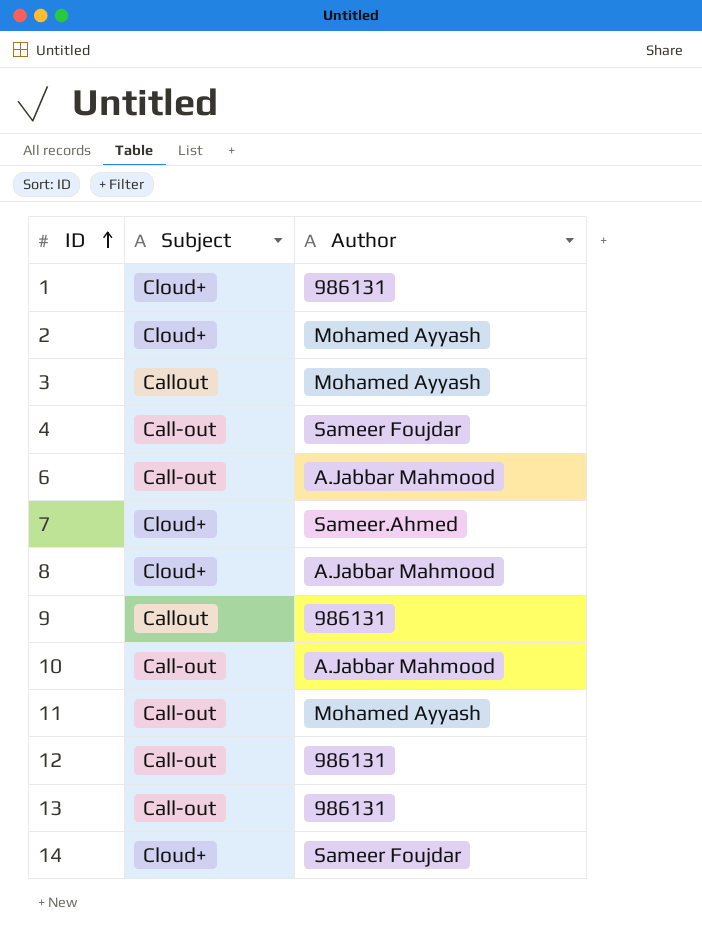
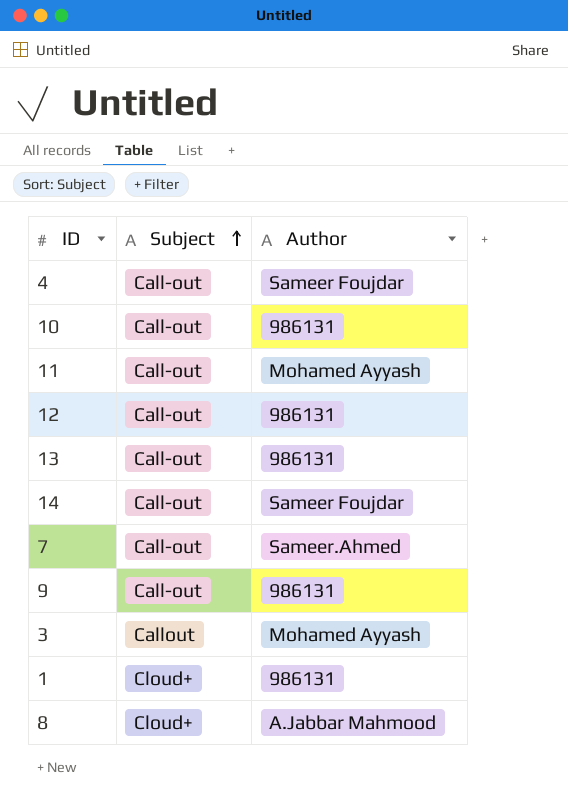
row order: ID ascending -> Subject ascending
row 2: Cloud+ | Mohamed Ayyash -> none
row 6: Call-out | A.Jabbar Mahmood -> none
10 | Author: A.Jabbar Mahmood -> 986131
14 | Subject: Cloud+ -> Call-out
7 | Subject: Cloud+ -> Call-out
9 | Subject: Callout -> Call-out

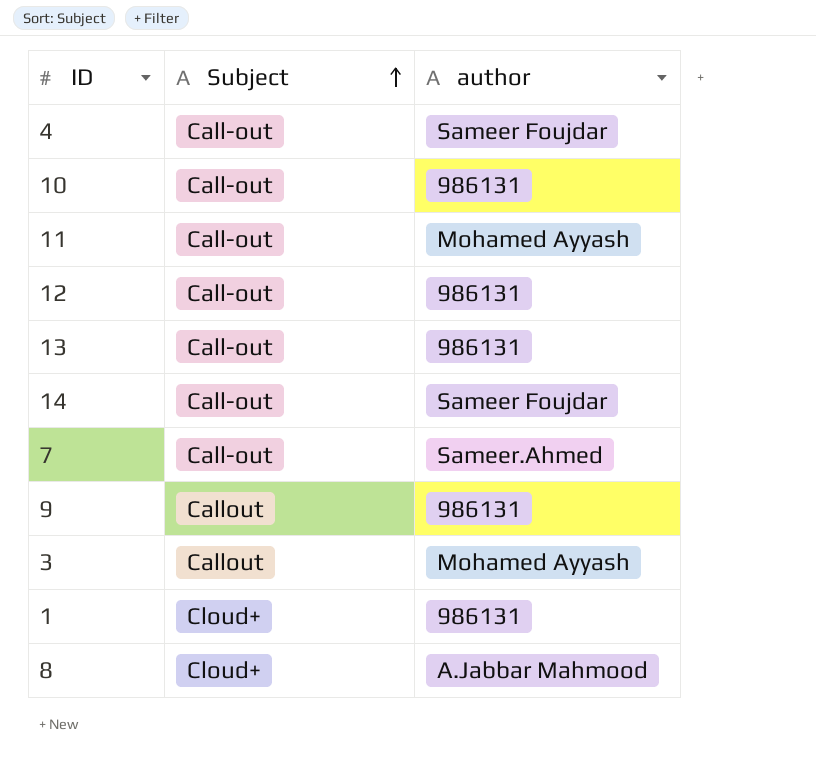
column name: Author -> author
9 | Subject: Call-out -> Callout

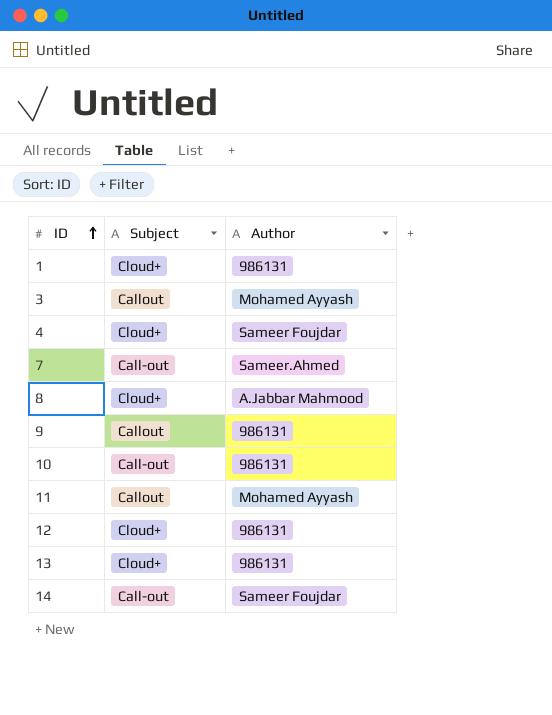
row order: Subject ascending -> ID ascending
column name: author -> Author
4 | Subject: Call-out -> Cloud+
11 | Subject: Call-out -> Callout
12 | Subject: Call-out -> Cloud+
13 | Subject: Call-out -> Cloud+

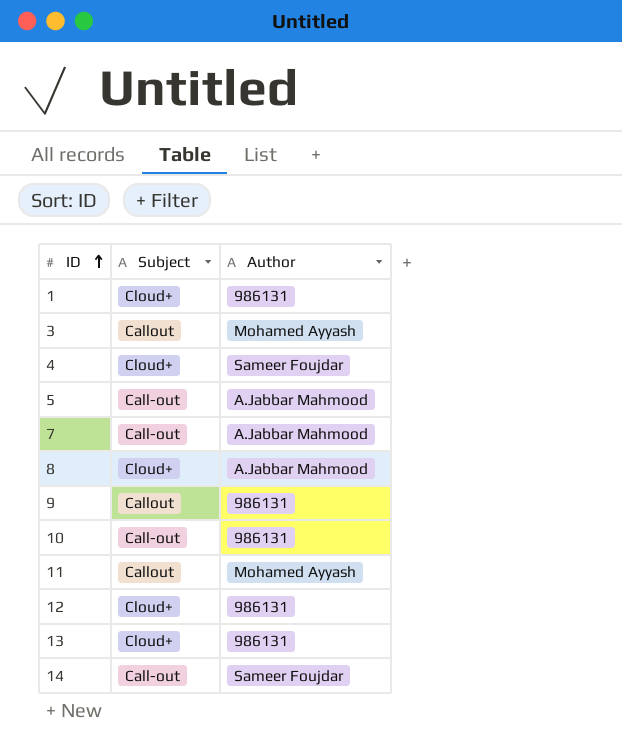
row 5: none -> Call-out | A.Jabbar Mahmood
7 | Author: Sameer.Ahmed -> A.Jabbar Mahmood

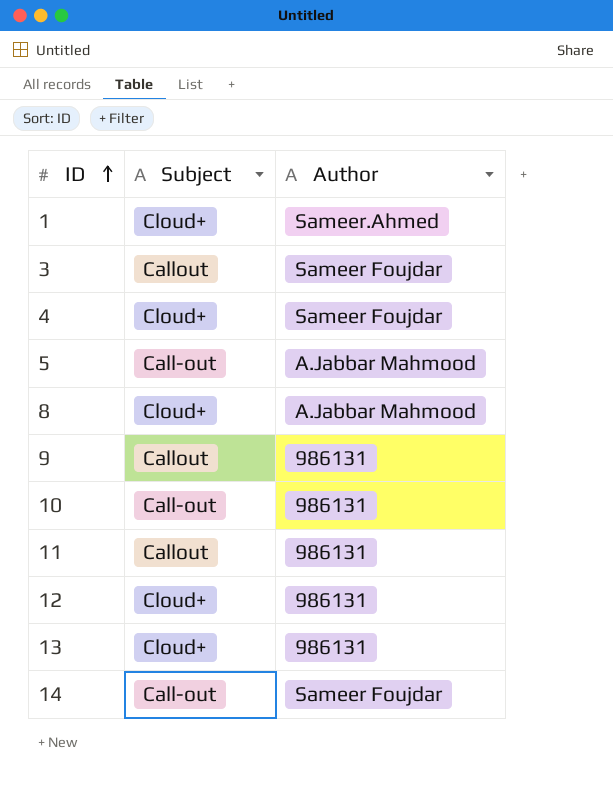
row 7: Call-out | A.Jabbar Mahmood -> none
1 | Author: 986131 -> Sameer.Ahmed
3 | Author: Mohamed Ayyash -> Sameer Foujdar
11 | Author: Mohamed Ayyash -> 986131

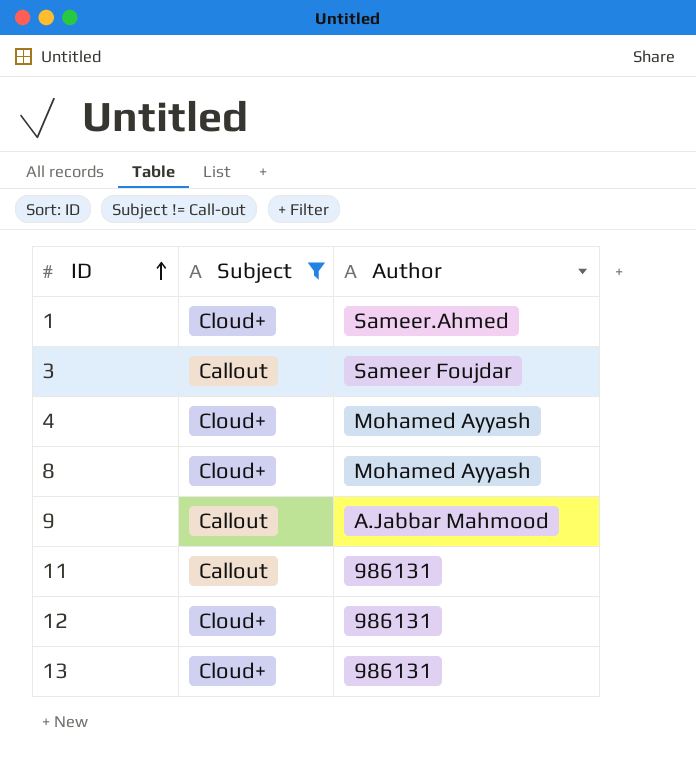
filter: none -> Subject != Call-out
4 | Author: Sameer Foujdar -> Mohamed Ayyash
8 | Author: A.Jabbar Mahmood -> Mohamed Ayyash
9 | Author: 986131 -> A.Jabbar Mahmood

